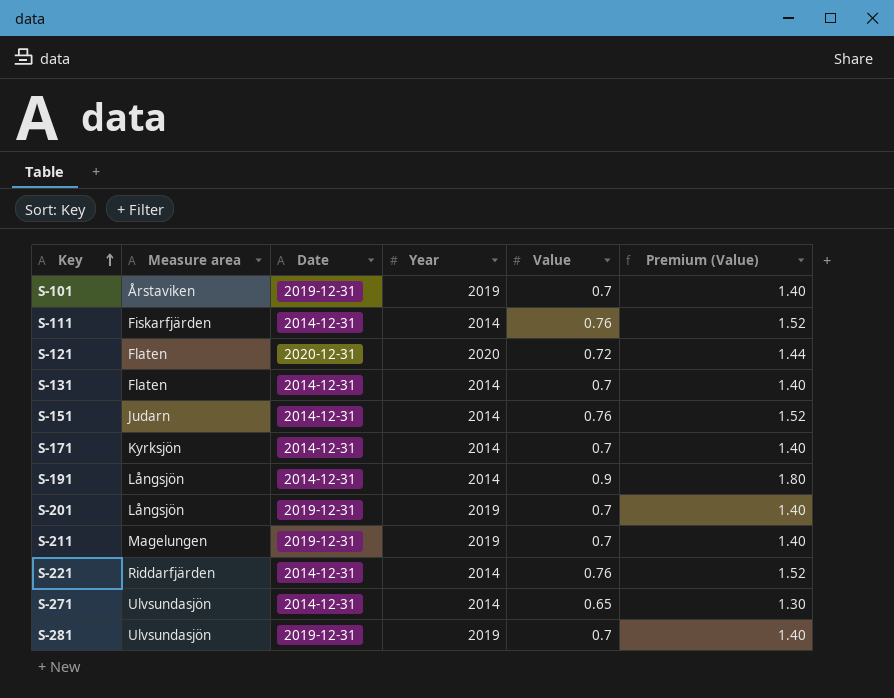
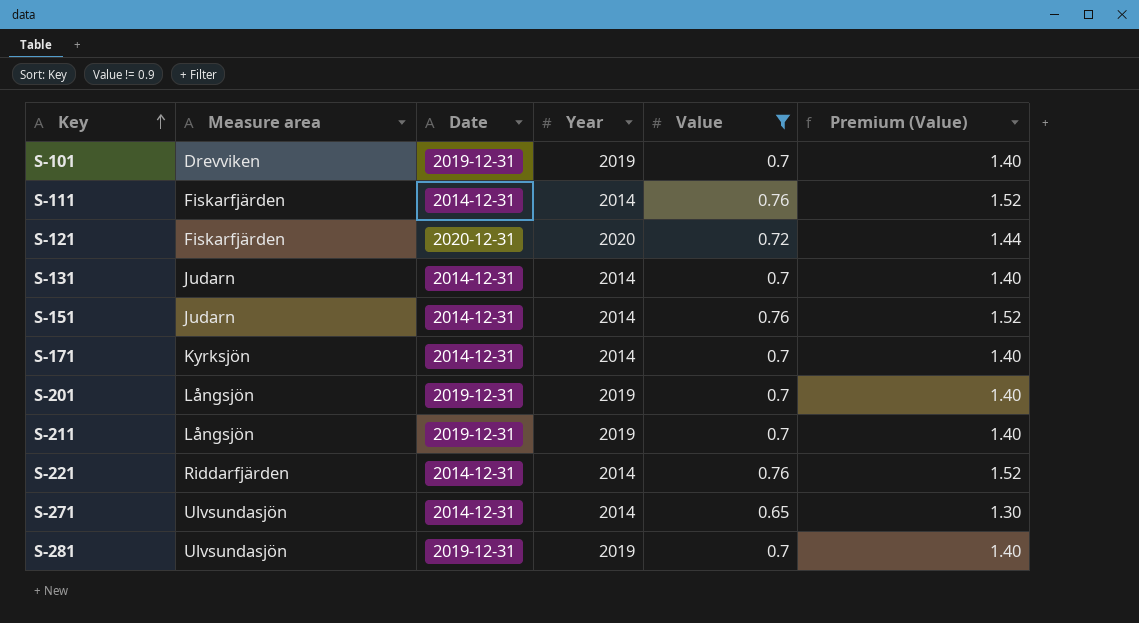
filter: none -> Value != 0.9
S-101 | Measure area: Årstaviken -> Drevviken
S-121 | Measure area: Flaten -> Fiskarfjärden
S-131 | Measure area: Flaten -> Judarn
S-211 | Measure area: Magelungen -> Långsjön

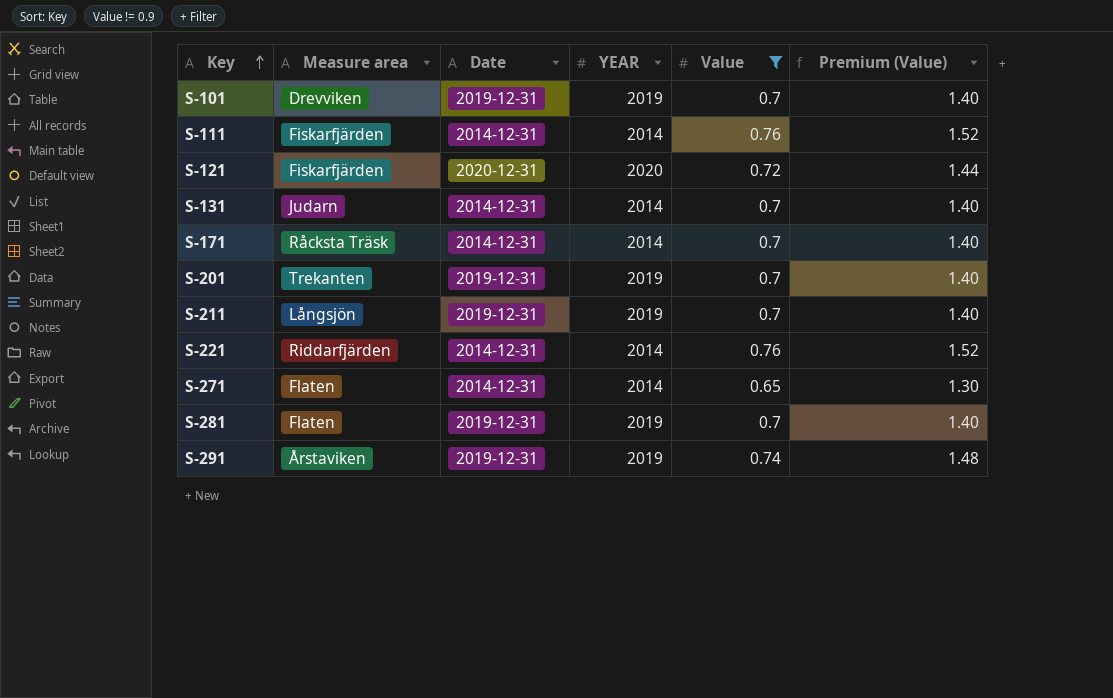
column name: Year -> YEAR
row S-151: Judarn | 2014-12-31 | 2014 | 0.76 | 1.52 -> none
S-171 | Measure area: Kyrksjön -> Råcksta Träsk
S-201 | Measure area: Långsjön -> Trekanten
S-271 | Measure area: Ulvsundasjön -> Flaten
S-281 | Measure area: Ulvsundasjön -> Flaten
row S-291: none -> Årstaviken | 2019-12-31 | 2019 | 0.74 | 1.48

